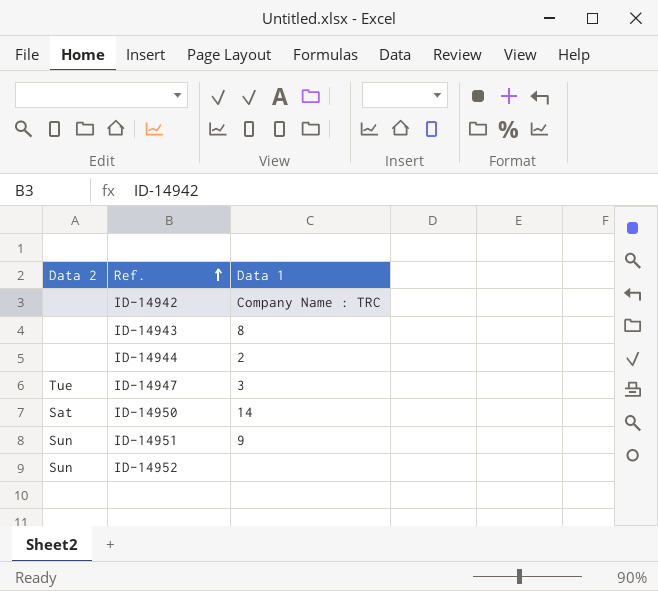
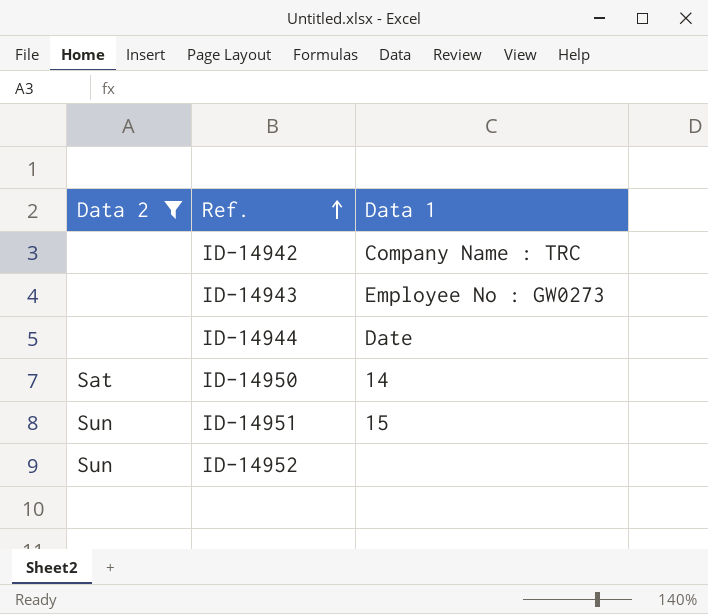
filter: none -> Data 2 != Tue
ID-14943 | Data 1: 8 -> Employee No : GW0273
ID-14944 | Data 1: 2 -> Date
ID-14951 | Data 1: 9 -> 15

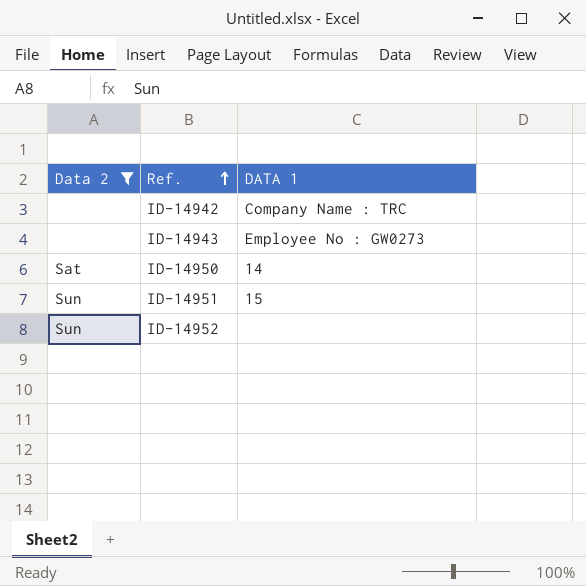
column name: Data 1 -> DATA 1
row ID-14944: none | Date -> none

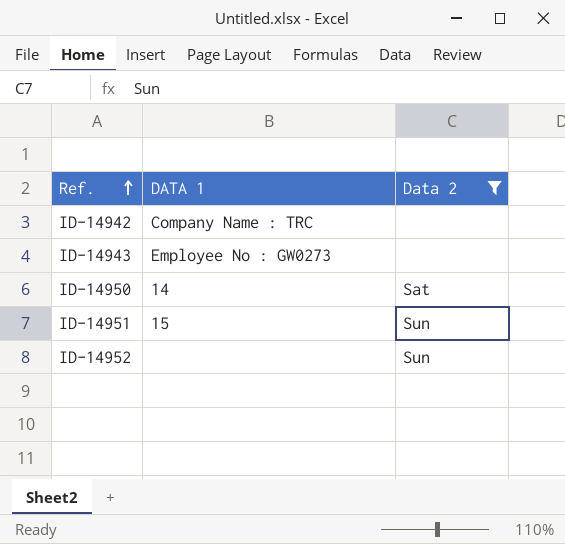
column Data 2 | position: 1 -> 3

